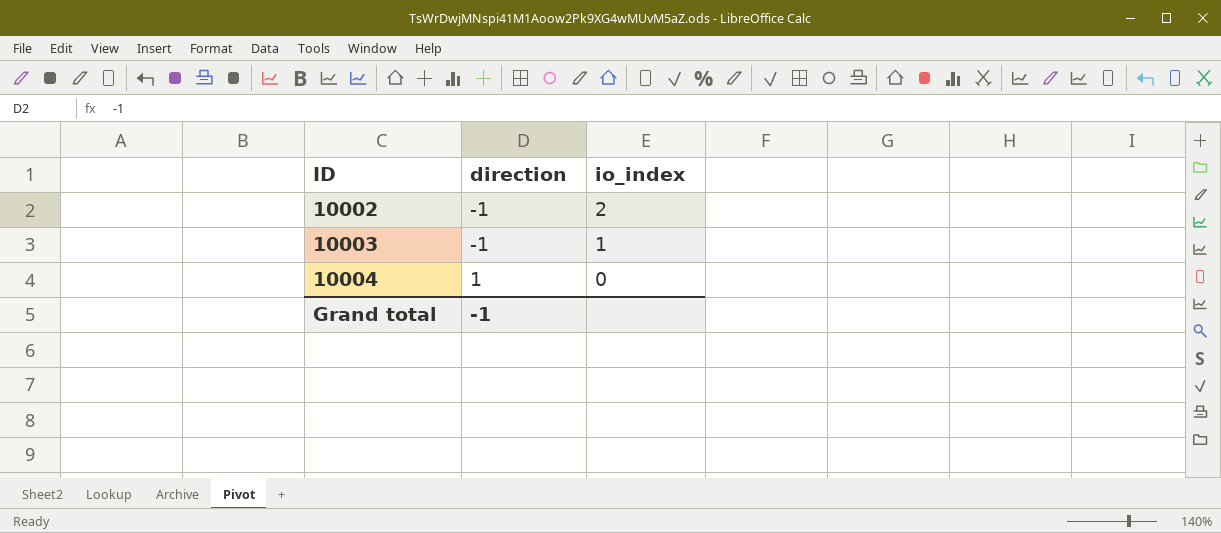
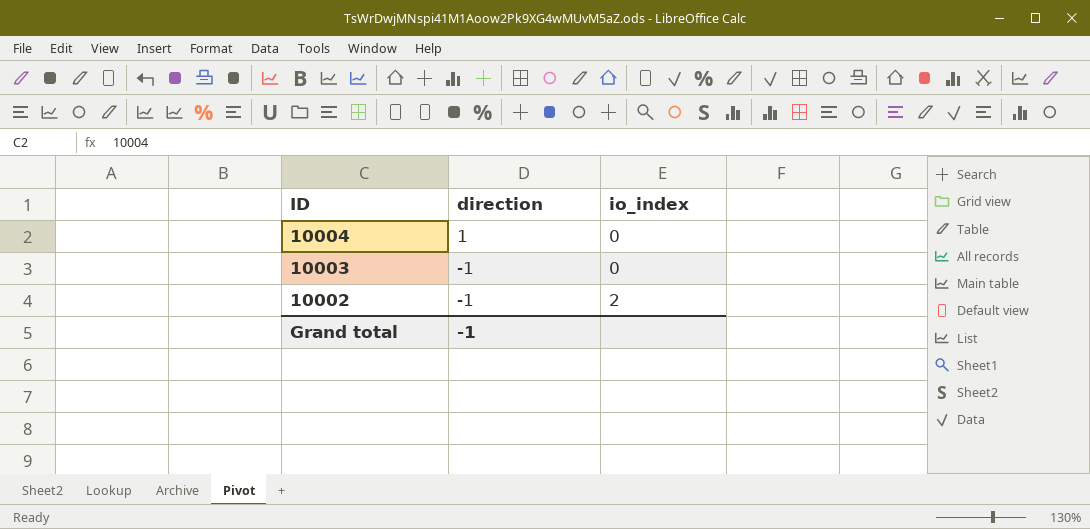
row order: ID ascending -> ID descending
10003 | io_index: 1 -> 0

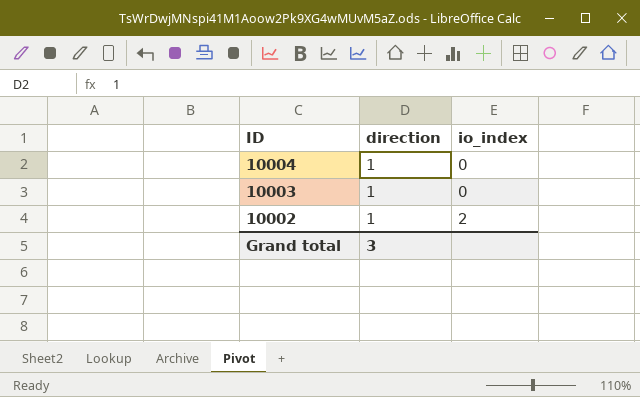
10003 | direction: -1 -> 1
10002 | direction: -1 -> 1
Grand total | direction: -1 -> 3

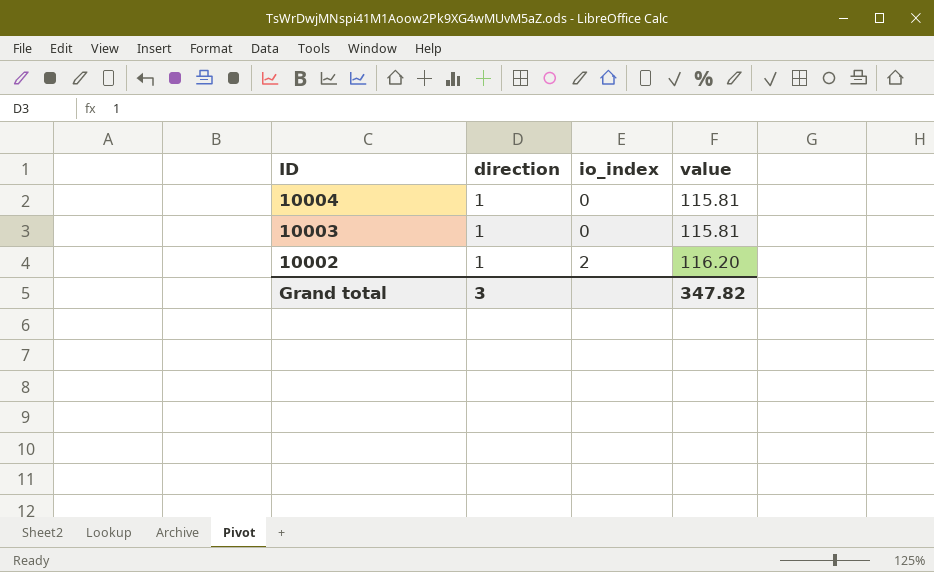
column value | position: none -> 4

